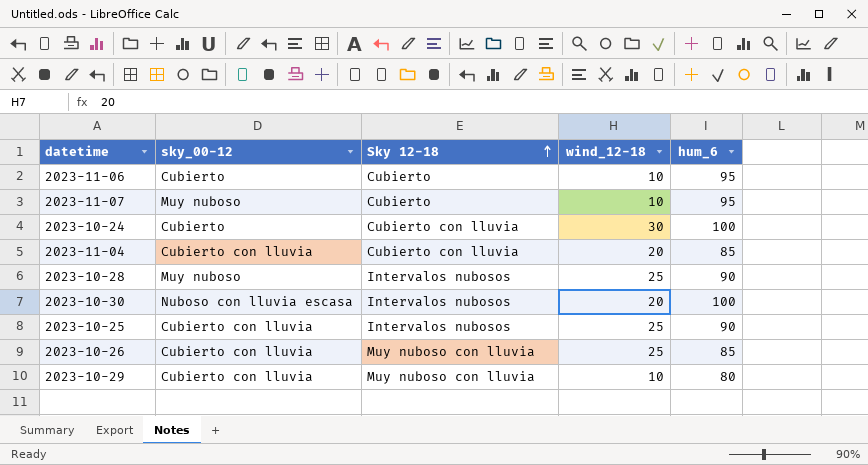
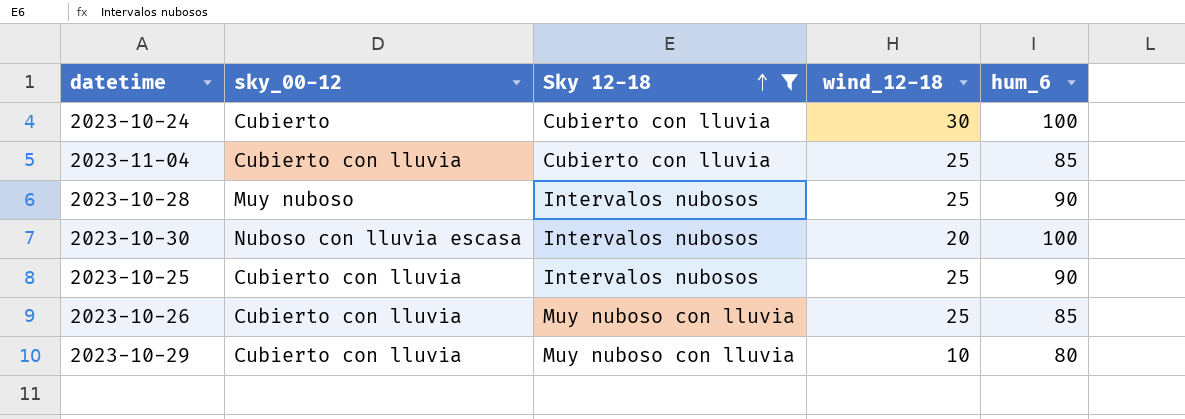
filter: none -> Sky 12-18 != Cubierto
2023-11-04 | wind_12-18: 20 -> 25

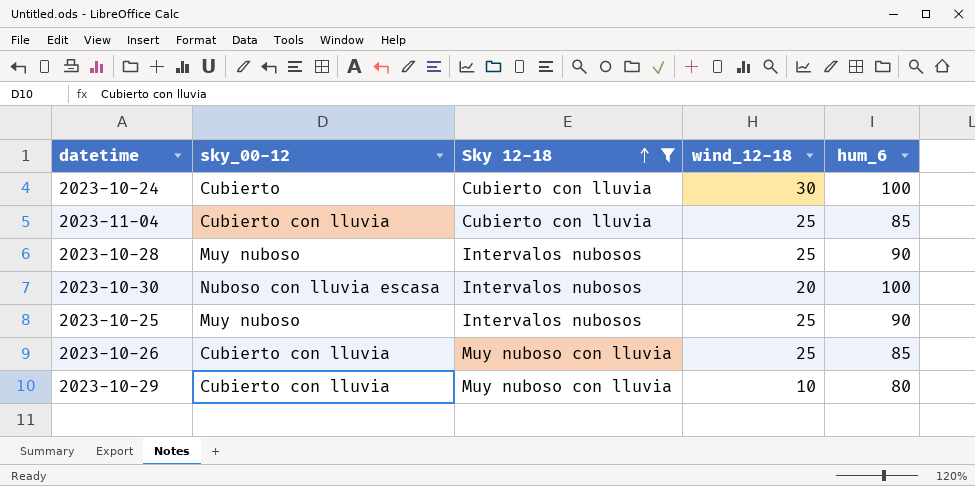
2023-10-25 | sky_00-12: Cubierto con lluvia -> Muy nuboso

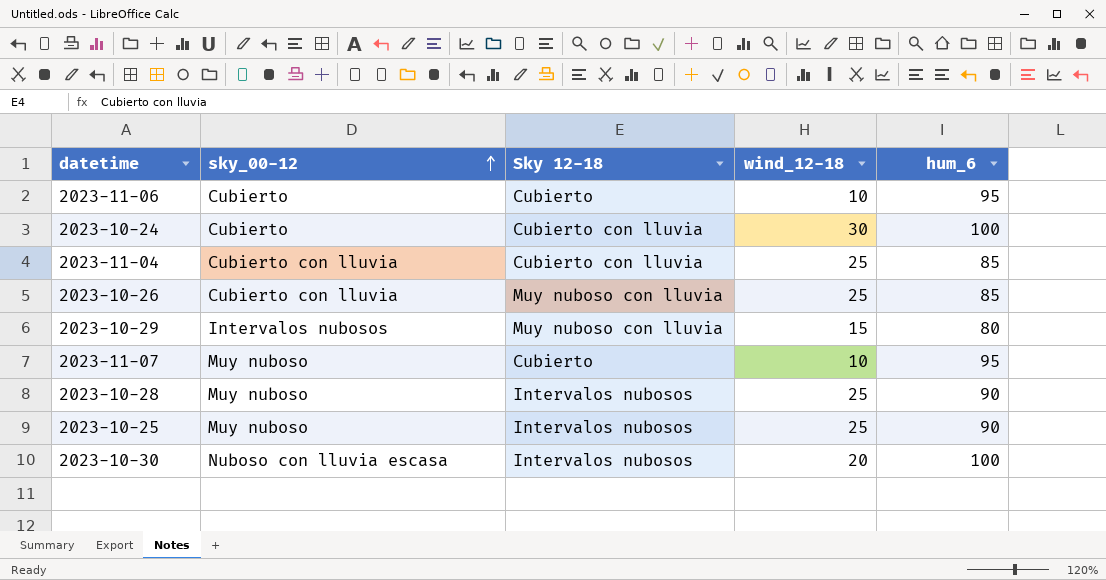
filter: Sky 12-18 != Cubierto -> none
row order: Sky 12-18 ascending -> sky_00-12 ascending
2023-10-29 | sky_00-12: Cubierto con lluvia -> Intervalos nubosos
2023-10-29 | wind_12-18: 10 -> 15

